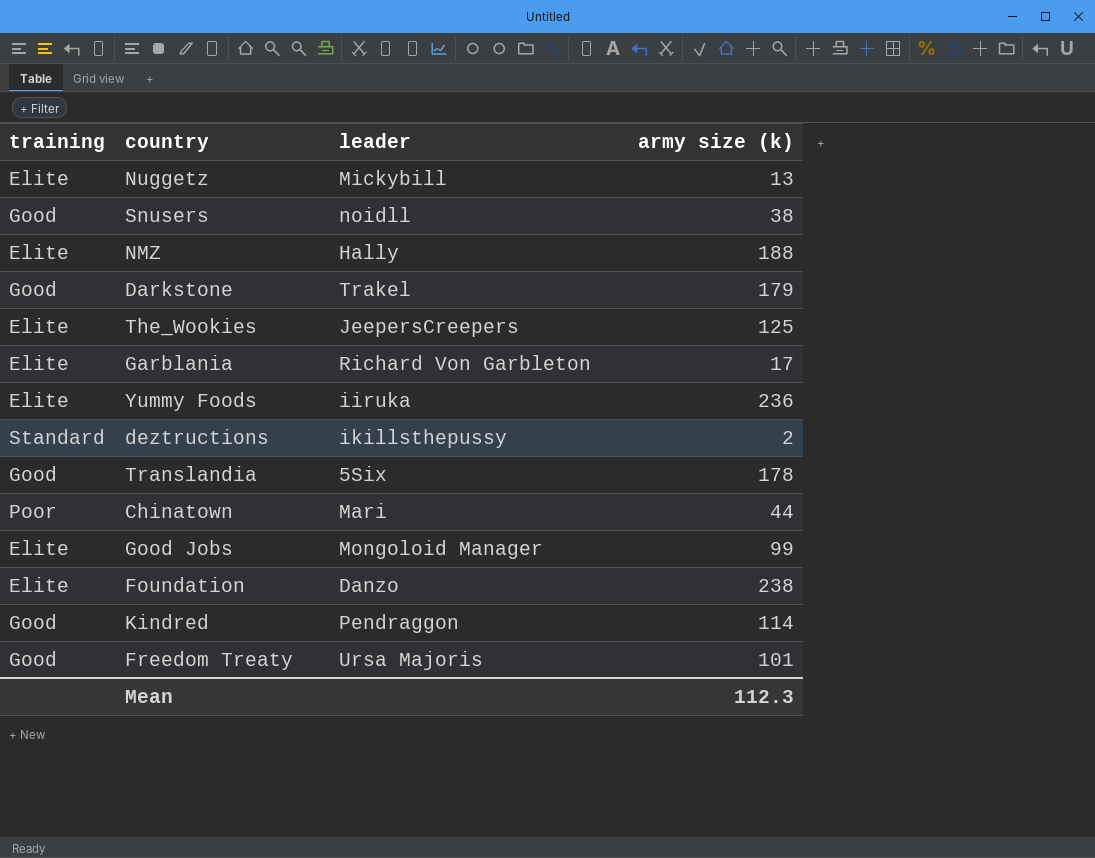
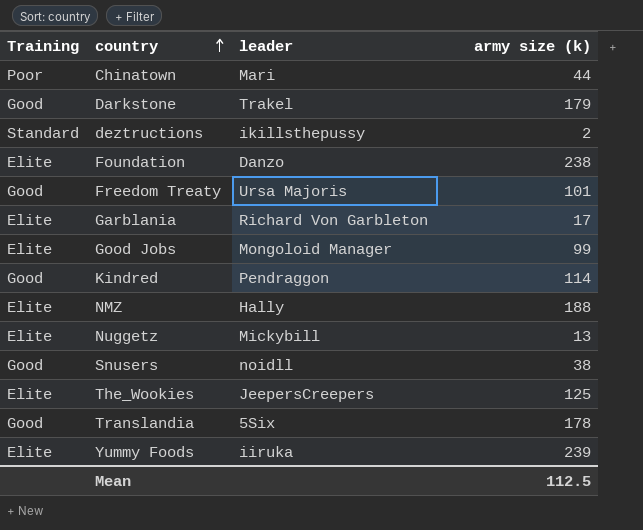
row order: none -> country ascending
column name: training -> Training
Yummy Foods | army size (k): 236 -> 239
Mean | army size (k): 112.3 -> 112.5

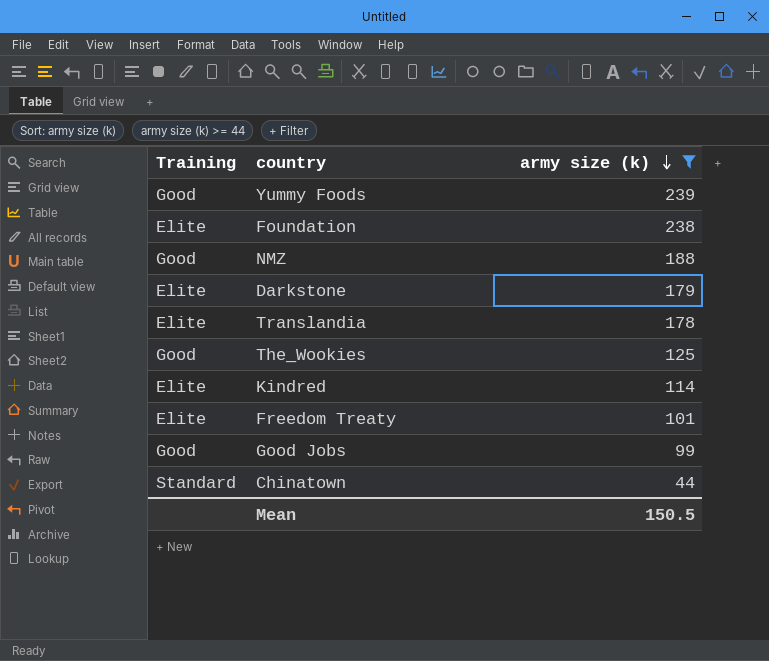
filter: none -> army size (k) >= 44
row order: country ascending -> army size (k) descending
column leader | position: 3 -> none
Yummy Foods | Training: Elite -> Good
NMZ | Training: Elite -> Good
Darkstone | Training: Good -> Elite
Translandia | Training: Good -> Elite
The_Wookies | Training: Elite -> Good
Kindred | Training: Good -> Elite
Freedom Treaty | Training: Good -> Elite
Good Jobs | Training: Elite -> Good
Chinatown | Training: Poor -> Standard
Mean | army size (k): 112.5 -> 150.5

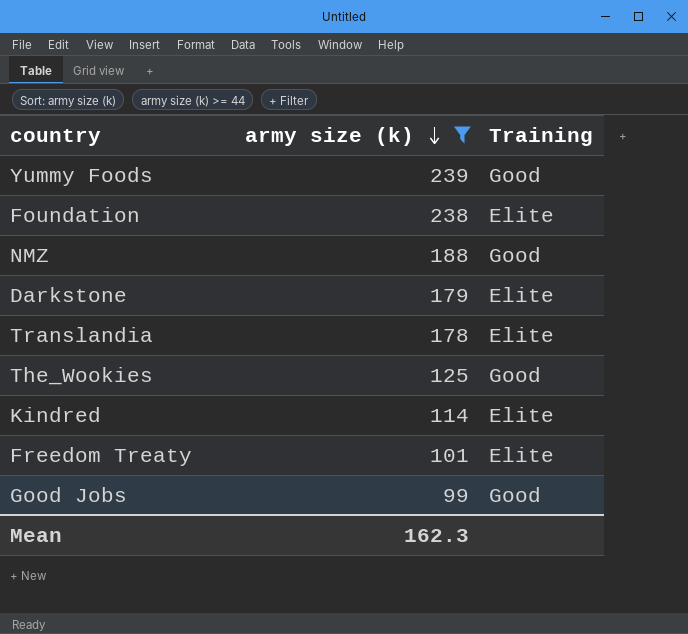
column Training | position: 1 -> 3
row Chinatown: Standard | 44 -> none
Mean | army size (k): 150.5 -> 162.3

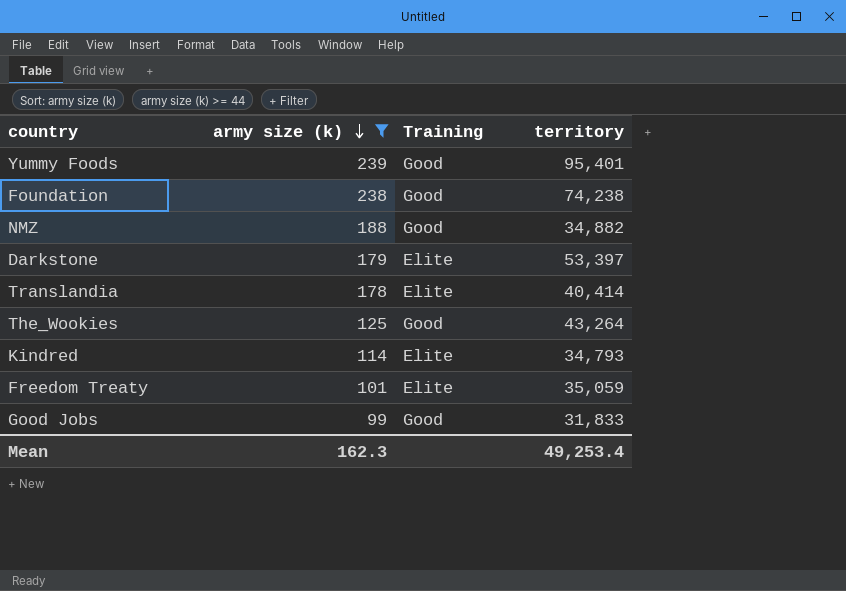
column territory | position: none -> 4
Foundation | Training: Elite -> Good

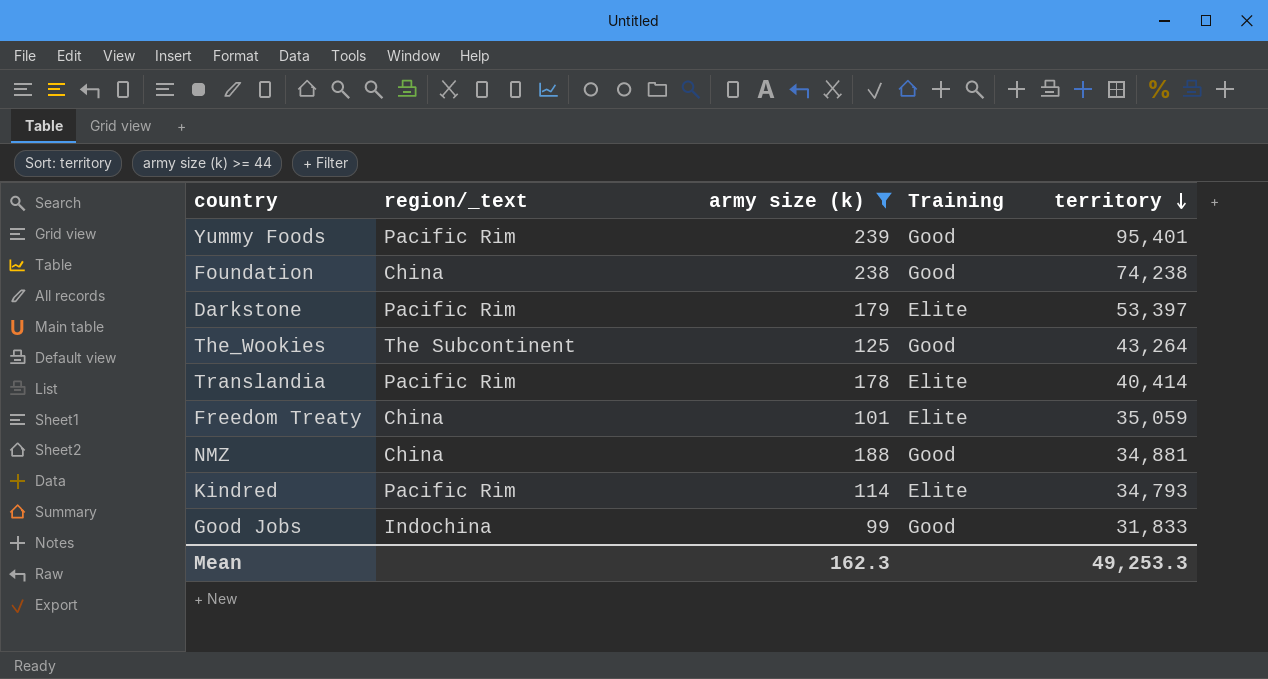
row order: army size (k) descending -> territory descending
column region/_text | position: none -> 2
NMZ | territory: 34,882 -> 34,881
Mean | territory: 49,253.4 -> 49,253.3

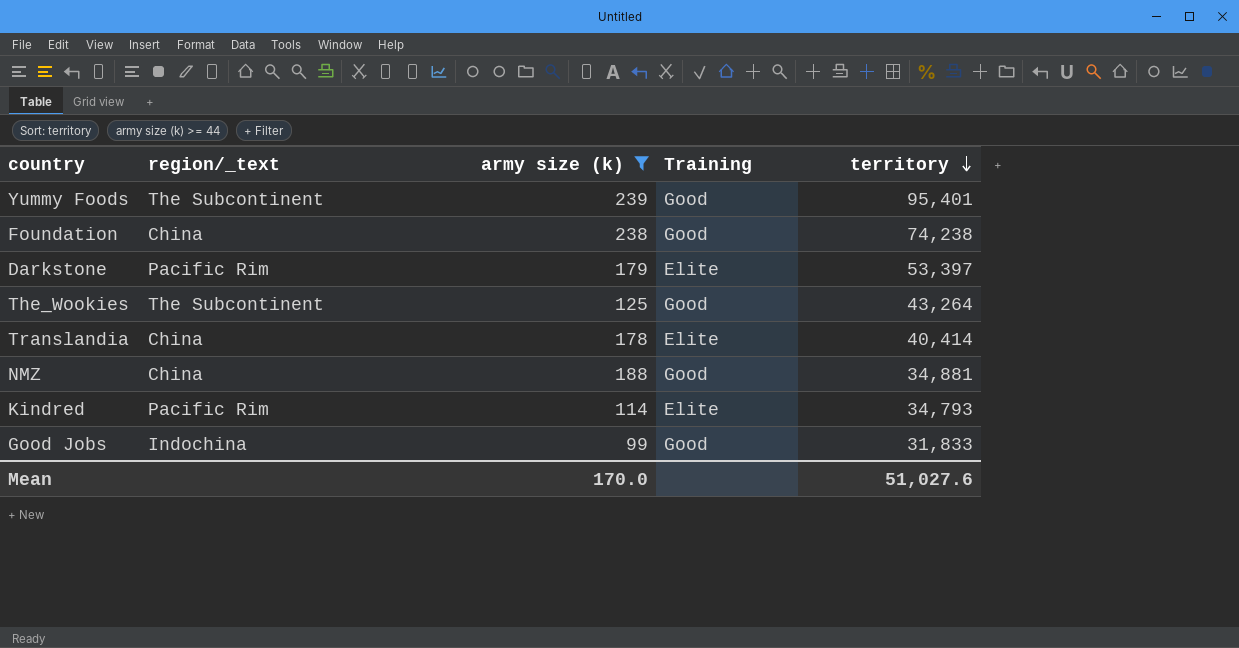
row Freedom Treaty: China | 101 | Elite | 35,059 -> none
Yummy Foods | region/_text: Pacific Rim -> The Subcontinent
Translandia | region/_text: Pacific Rim -> China
Mean | army size (k): 162.3 -> 170.0
Mean | territory: 49,253.3 -> 51,027.6

